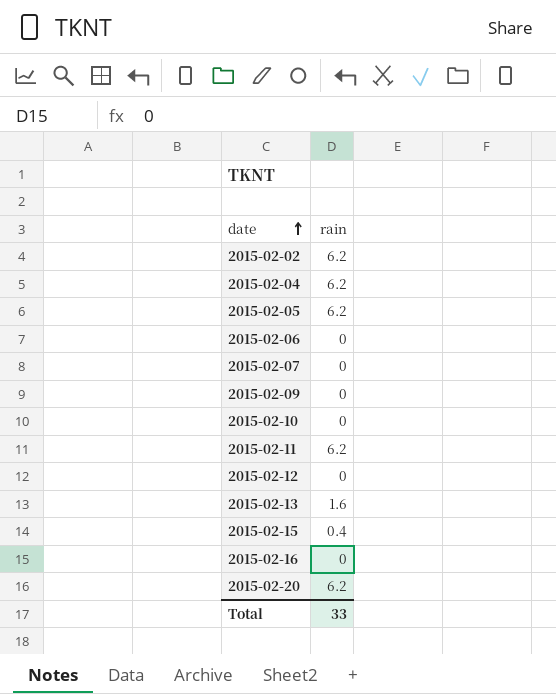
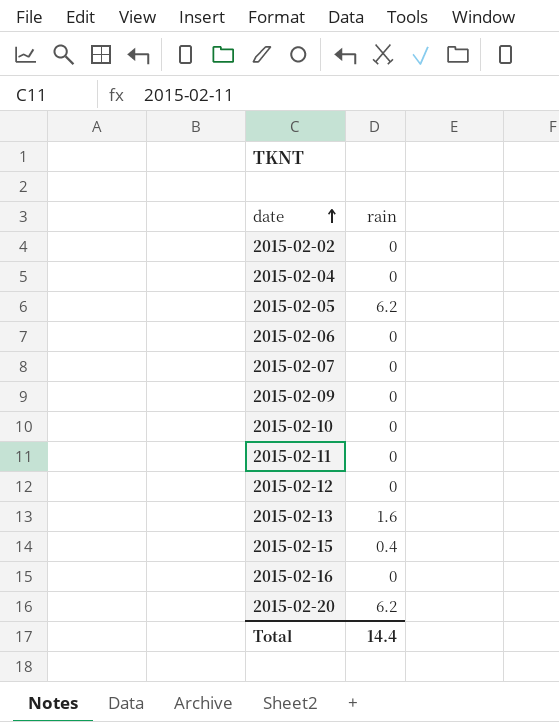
2015-02-02 | rain: 6.2 -> 0
2015-02-04 | rain: 6.2 -> 0
2015-02-11 | rain: 6.2 -> 0
Total | rain: 33 -> 14.4

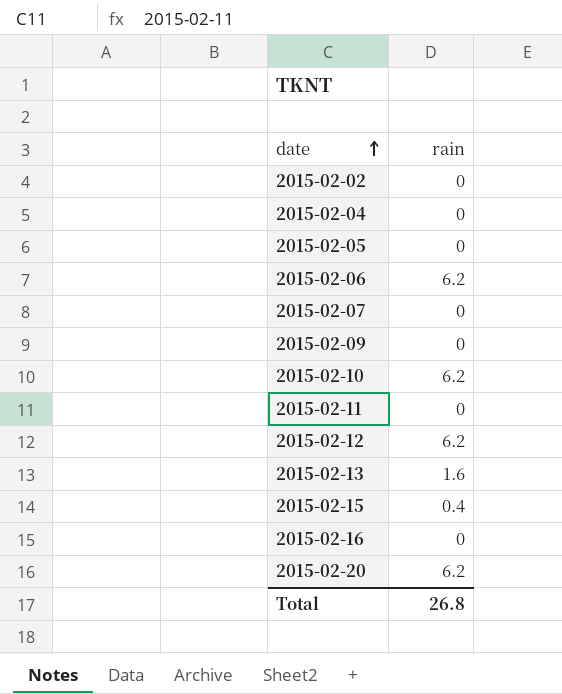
2015-02-05 | rain: 6.2 -> 0
2015-02-06 | rain: 0 -> 6.2
2015-02-10 | rain: 0 -> 6.2
2015-02-12 | rain: 0 -> 6.2
Total | rain: 14.4 -> 26.8

